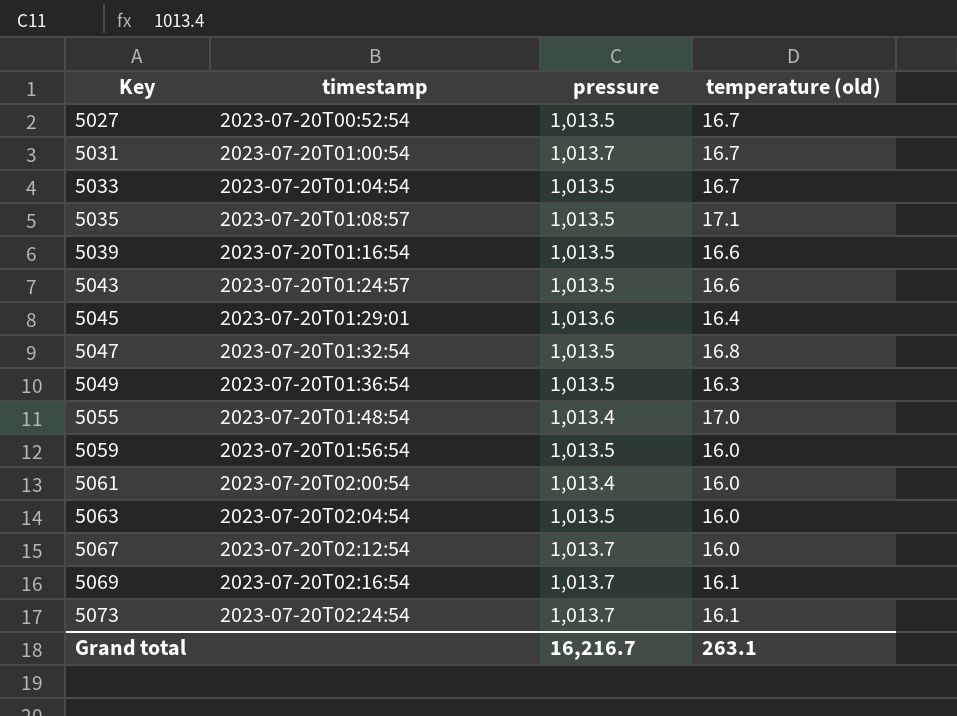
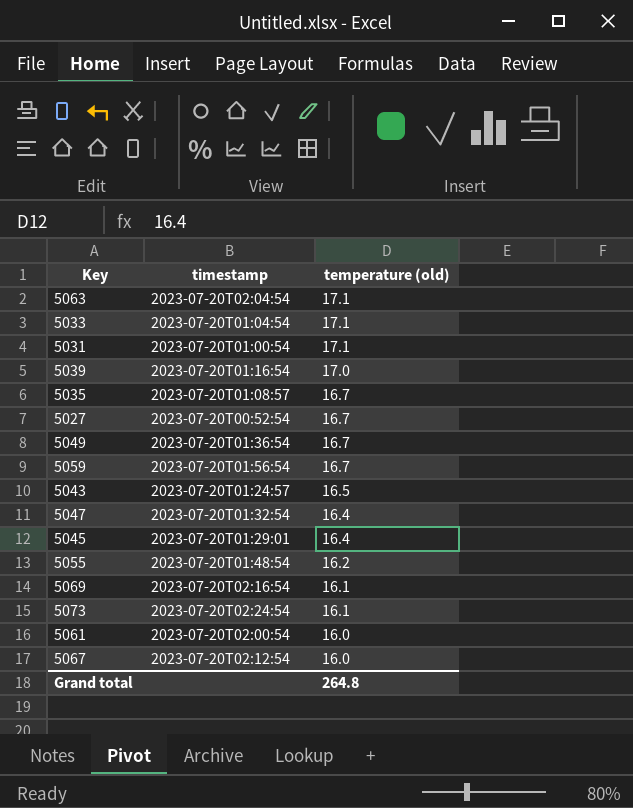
row order: Key ascending -> temperature (old) descending
column pressure | position: 3 -> none
5063 | temperature (old): 16.0 -> 17.1
5033 | temperature (old): 16.7 -> 17.1
5031 | temperature (old): 16.7 -> 17.1
5039 | temperature (old): 16.6 -> 17.0
5035 | temperature (old): 17.1 -> 16.7
5049 | temperature (old): 16.3 -> 16.7
5059 | temperature (old): 16.0 -> 16.7
5043 | temperature (old): 16.6 -> 16.5
5047 | temperature (old): 16.8 -> 16.4
5055 | temperature (old): 17.0 -> 16.2
Grand total | temperature (old): 263.1 -> 264.8

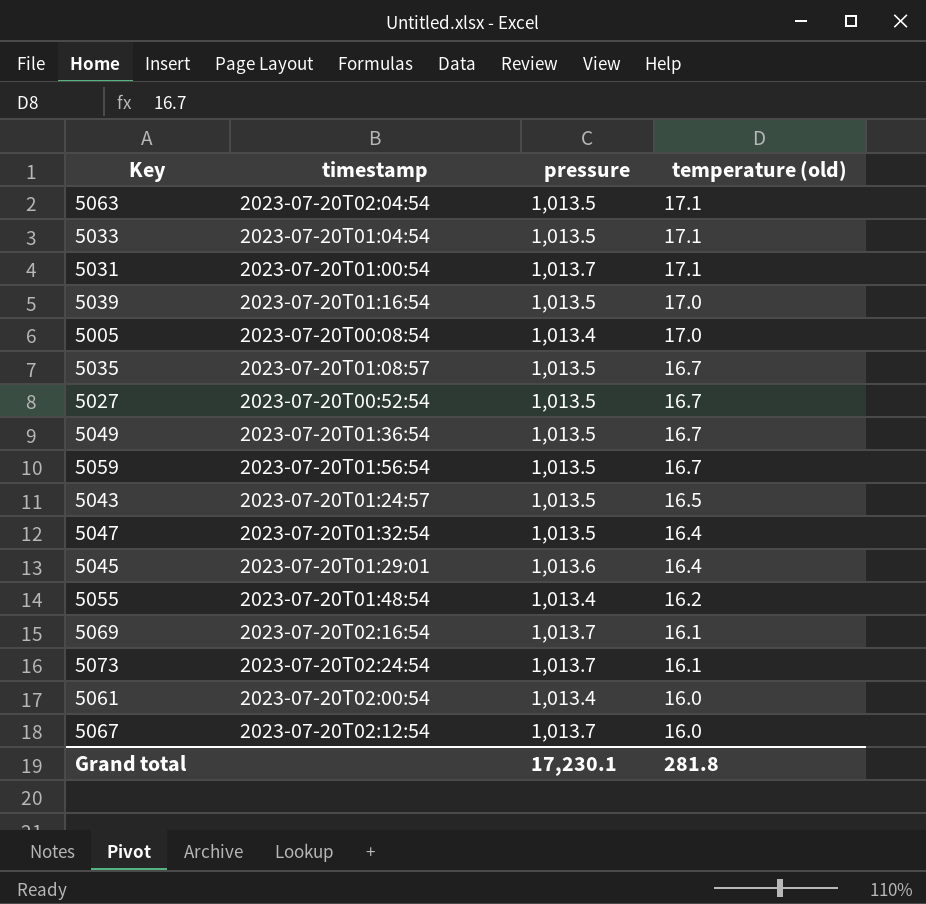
column pressure | position: none -> 3
row 5005: none -> 2023-07-20T00:08:54 | 1,013.4 | 17.0
Grand total | temperature (old): 264.8 -> 281.8

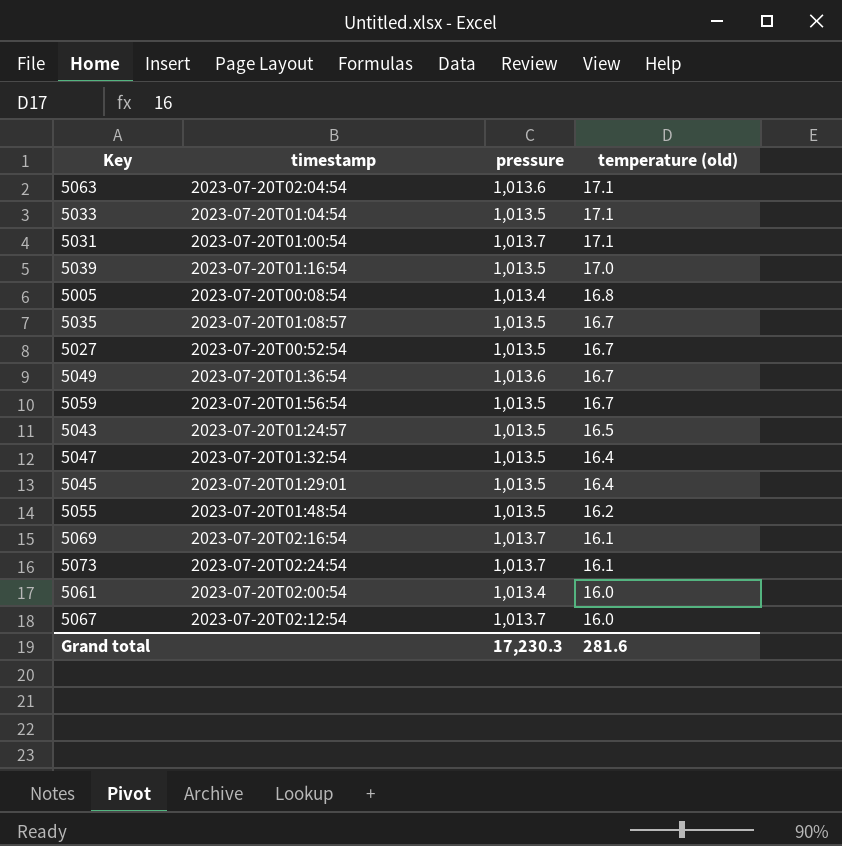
5063 | pressure: 1,013.5 -> 1,013.6
5005 | temperature (old): 17.0 -> 16.8
5049 | pressure: 1,013.5 -> 1,013.6
5045 | pressure: 1,013.6 -> 1,013.5
5055 | pressure: 1,013.4 -> 1,013.5
Grand total | pressure: 17,230.1 -> 17,230.3
Grand total | temperature (old): 281.8 -> 281.6

